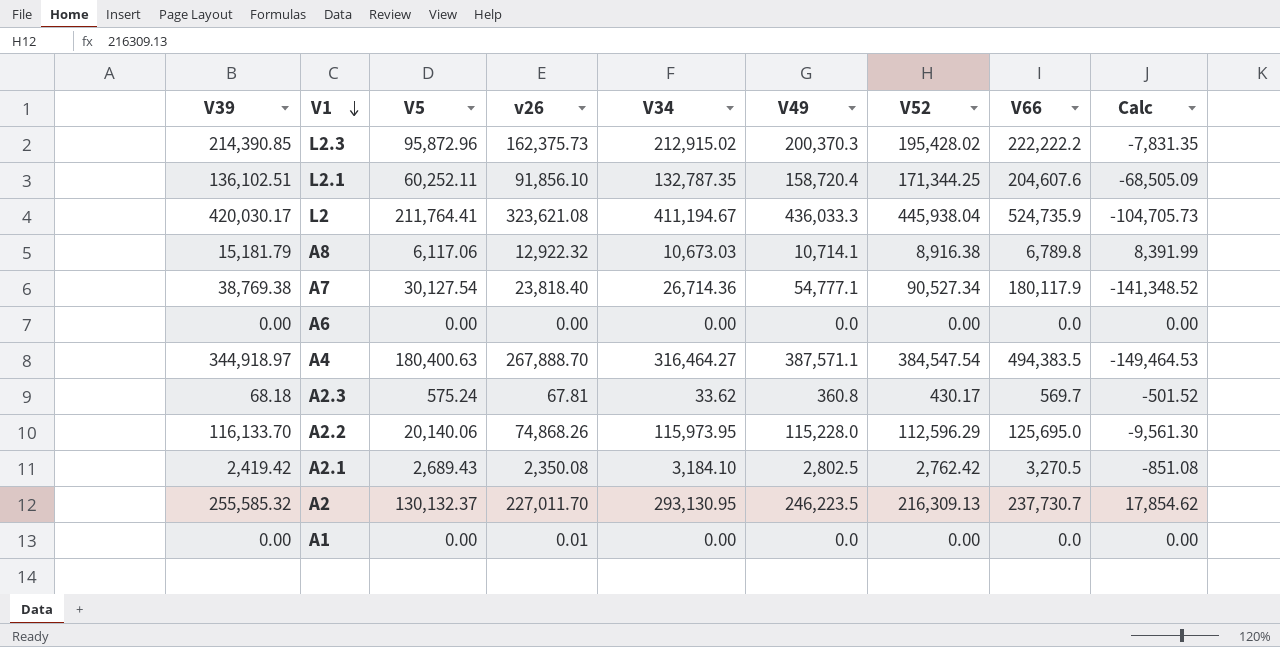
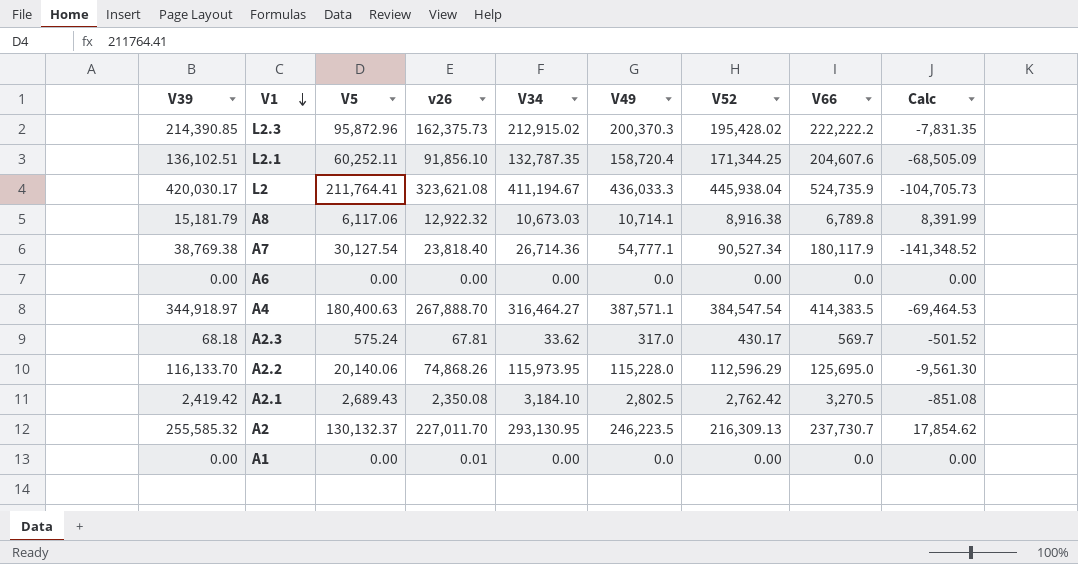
A4 | V66: 494,383.5 -> 414,383.5
A4 | Calc: -149,464.53 -> -69,464.53
A2.3 | V49: 360.8 -> 317.0

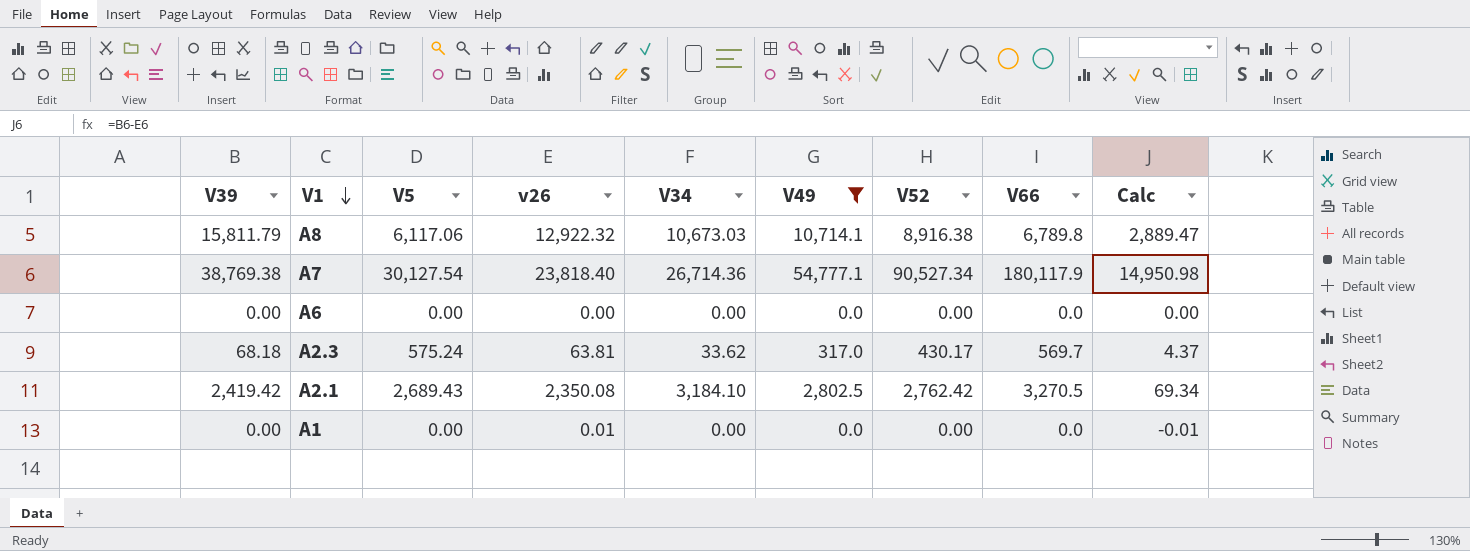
filter: none -> V49 <= 54,777.1
column Calc | formula: [V39] - [V66] -> [V39] - [v26]
A8 | V39: 15,181.79 -> 15,811.79
A2.3 | v26: 67.81 -> 63.81

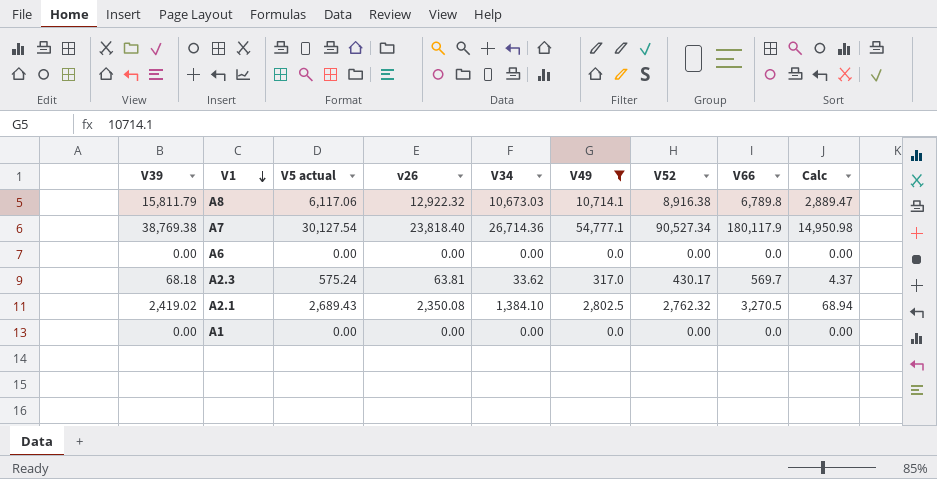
column name: V5 -> V5 actual
A2.1 | V39: 2,419.42 -> 2,419.02
A2.1 | V34: 3,184.10 -> 1,384.10
A2.1 | V52: 2,762.42 -> 2,762.32
A2.1 | Calc: 69.34 -> 68.94
A1 | v26: 0.01 -> 0.00
A1 | Calc: -0.01 -> 0.00

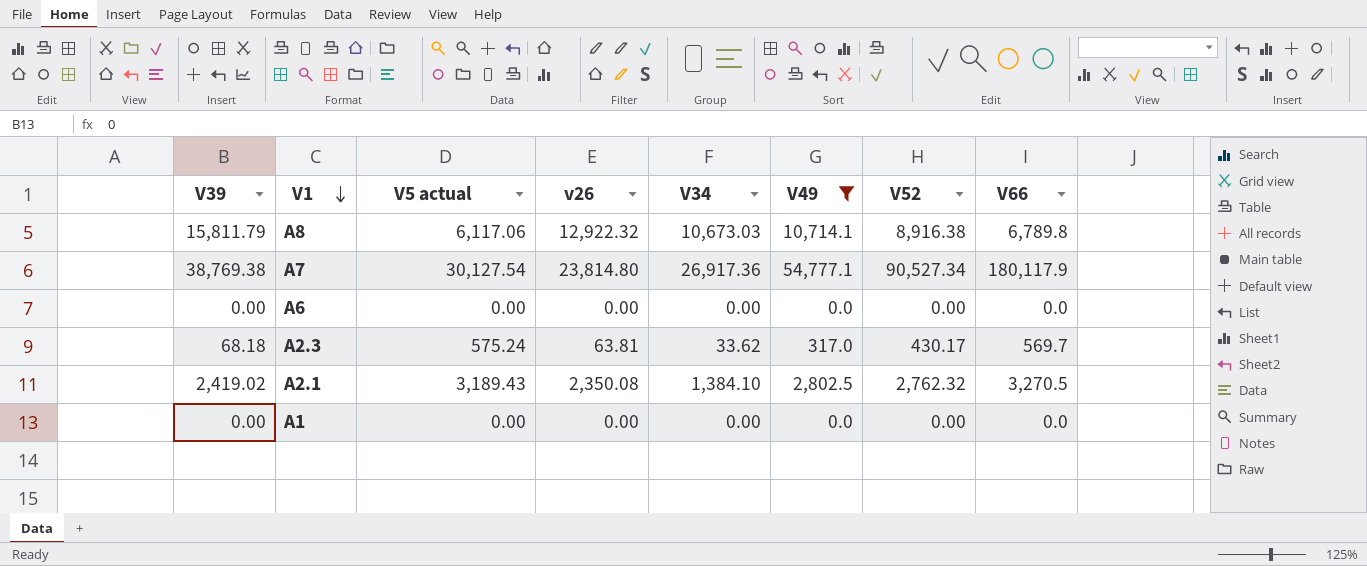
column Calc | formula: [V39] - [v26] -> none
A7 | v26: 23,818.40 -> 23,814.80
A7 | V34: 26,714.36 -> 26,917.36
A2.1 | V5 actual: 2,689.43 -> 3,189.43

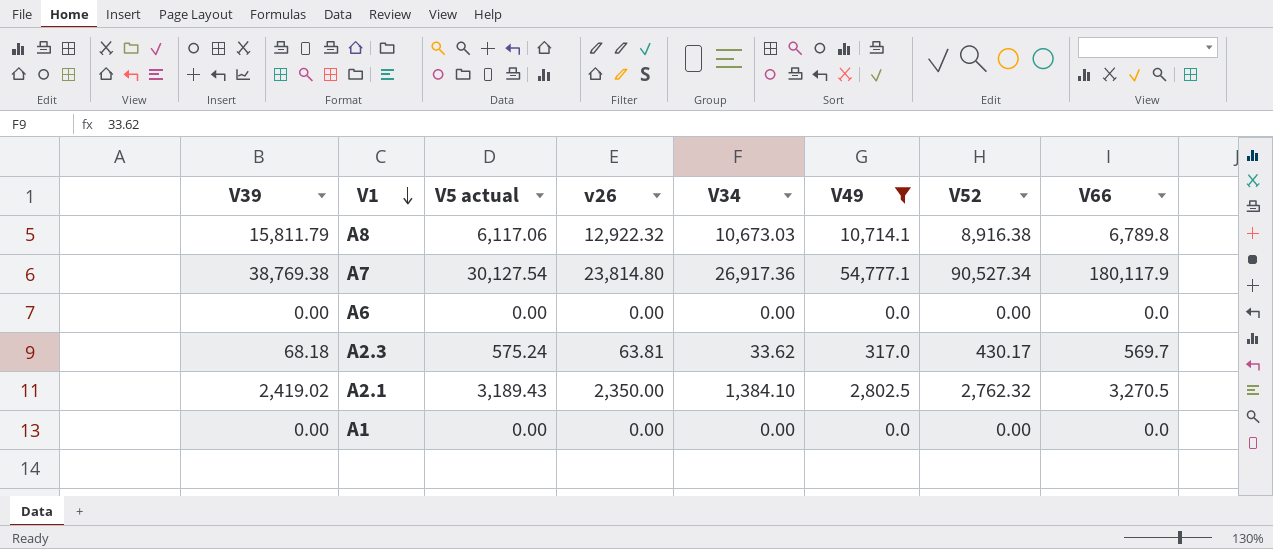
A2.1 | v26: 2,350.08 -> 2,350.00

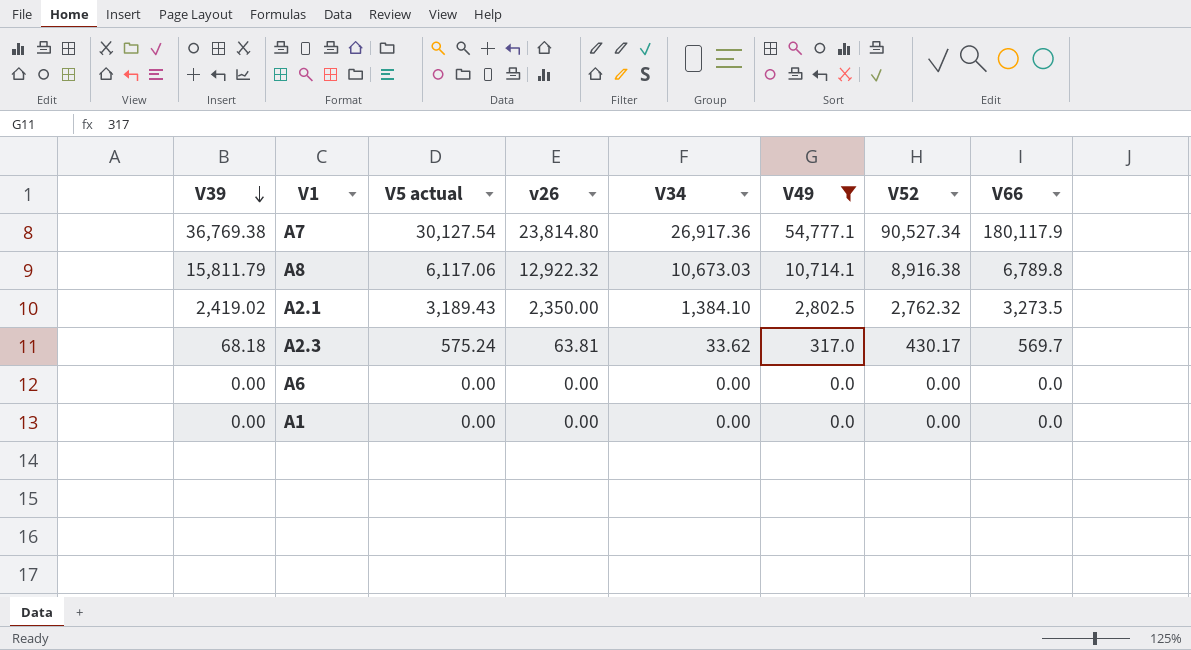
row order: V1 descending -> V39 descending
A7 | V39: 38,769.38 -> 36,769.38
A2.1 | V66: 3,270.5 -> 3,273.5

